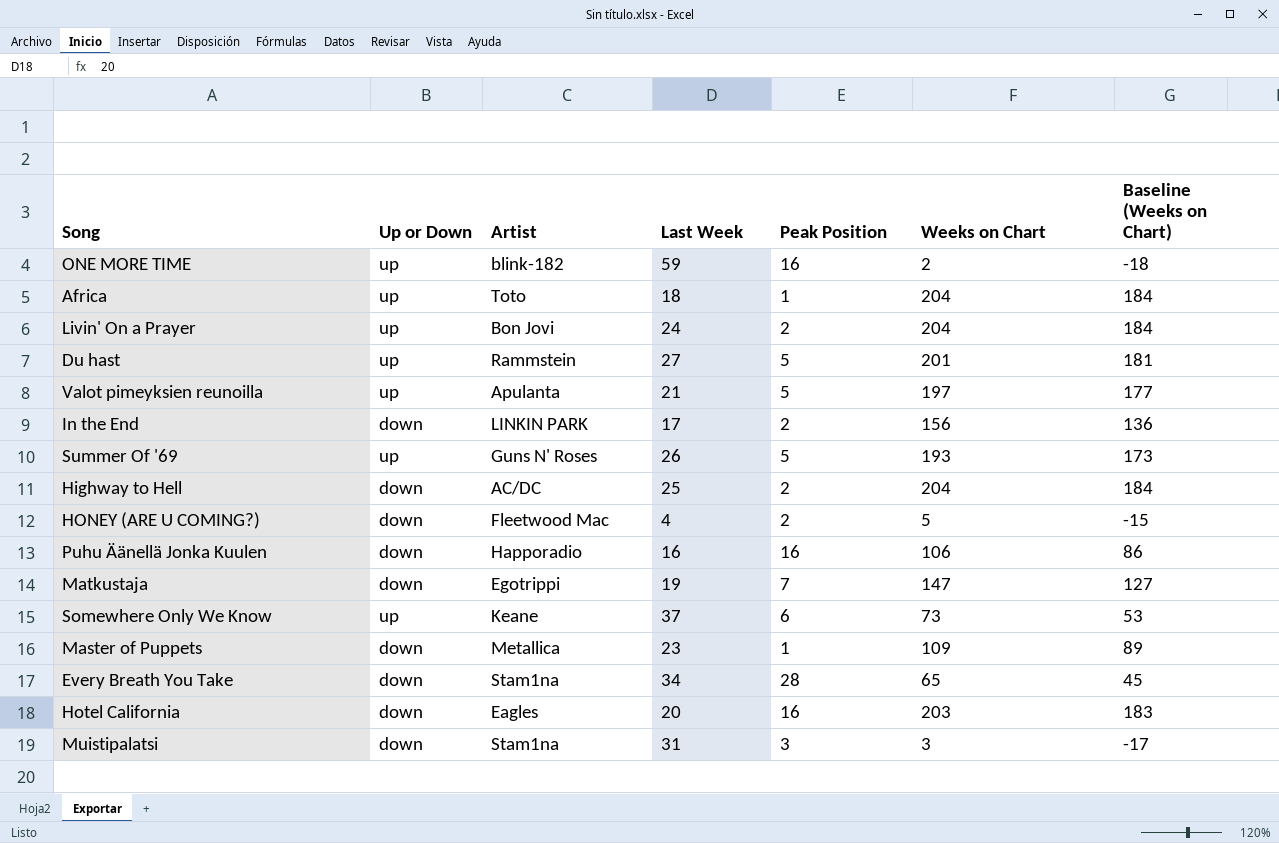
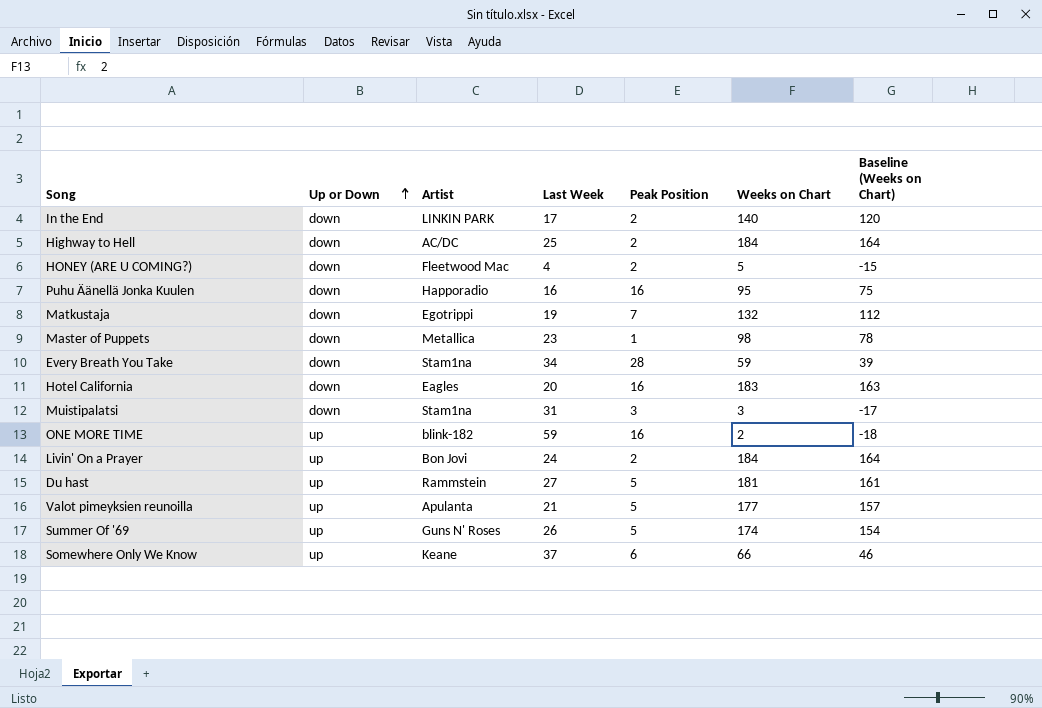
row order: none -> Up or Down ascending
row Africa: up | Toto | 18 | 1 | 204 | 184 -> none
In the End | Weeks on Chart: 156 -> 140
In the End | Baseline (Weeks on Chart): 136 -> 120
Highway to Hell | Weeks on Chart: 204 -> 184
Highway to Hell | Baseline (Weeks on Chart): 184 -> 164
Puhu Äänellä Jonka Kuulen | Weeks on Chart: 106 -> 95
Puhu Äänellä Jonka Kuulen | Baseline (Weeks on Chart): 86 -> 75
Matkustaja | Weeks on Chart: 147 -> 132
Matkustaja | Baseline (Weeks on Chart): 127 -> 112
Master of Puppets | Weeks on Chart: 109 -> 98
Master of Puppets | Baseline (Weeks on Chart): 89 -> 78
Every Breath You Take | Weeks on Chart: 65 -> 59
Every Breath You Take | Baseline (Weeks on Chart): 45 -> 39
Hotel California | Weeks on Chart: 203 -> 183
Hotel California | Baseline (Weeks on Chart): 183 -> 163
Livin' On a Prayer | Weeks on Chart: 204 -> 184
Livin' On a Prayer | Baseline (Weeks on Chart): 184 -> 164
Du hast | Weeks on Chart: 201 -> 181
Du hast | Baseline (Weeks on Chart): 181 -> 161
Valot pimeyksien reunoilla | Weeks on Chart: 197 -> 177
Valot pimeyksien reunoilla | Baseline (Weeks on Chart): 177 -> 157
Summer Of '69 | Weeks on Chart: 193 -> 174
Summer Of '69 | Baseline (Weeks on Chart): 173 -> 154
Somewhere Only We Know | Weeks on Chart: 73 -> 66
Somewhere Only We Know | Baseline (Weeks on Chart): 53 -> 46

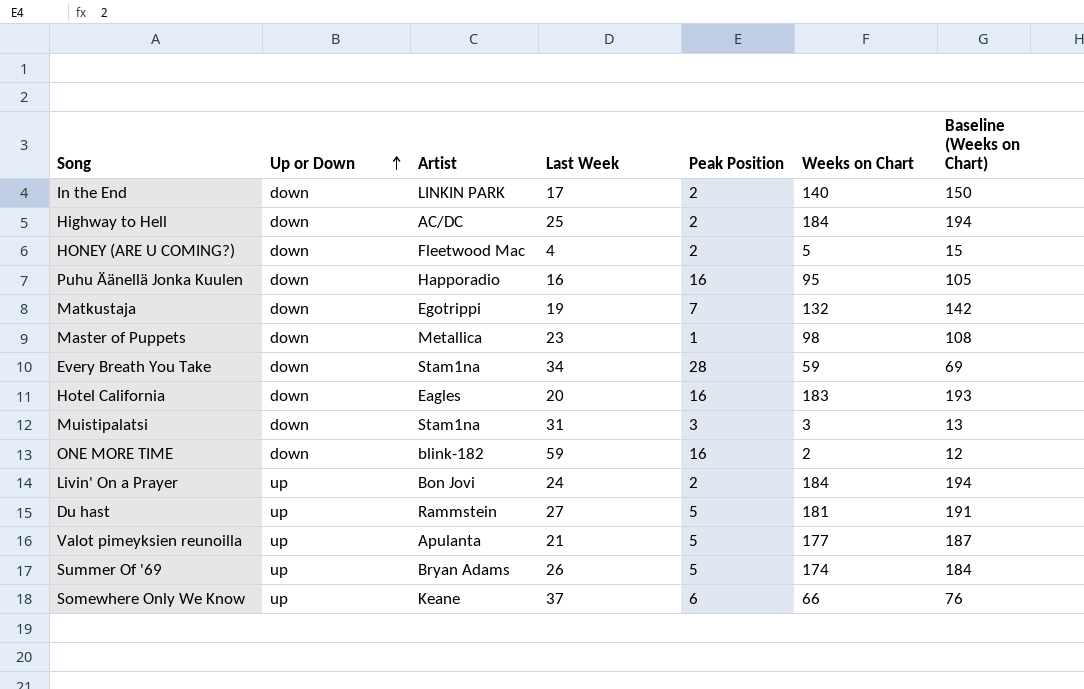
column Baseline (Weeks on Chart) | formula: [Weeks on Chart] - 20 -> [Weeks on Chart] + 10
ONE MORE TIME | Up or Down: up -> down
Summer Of '69 | Artist: Guns N' Roses -> Bryan Adams

